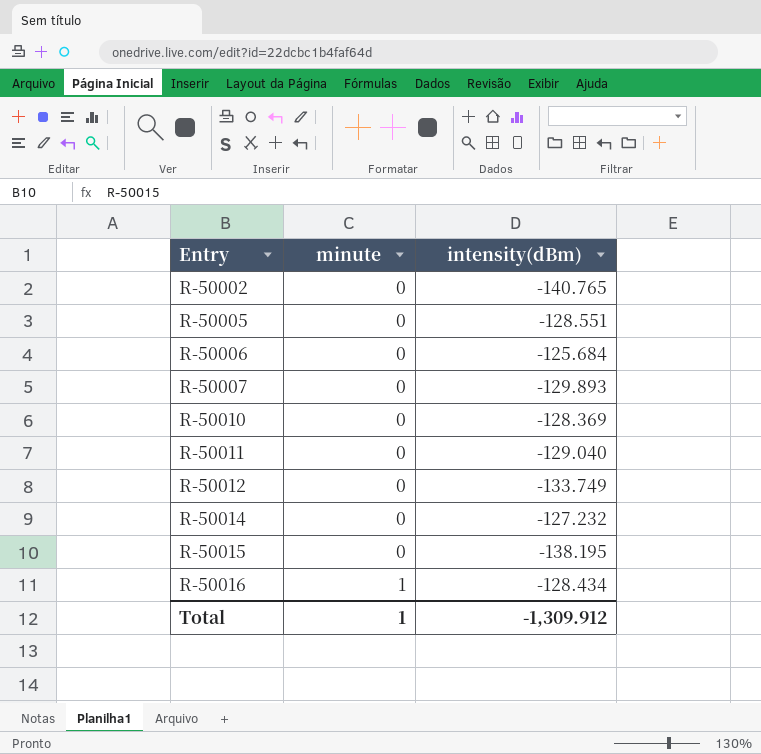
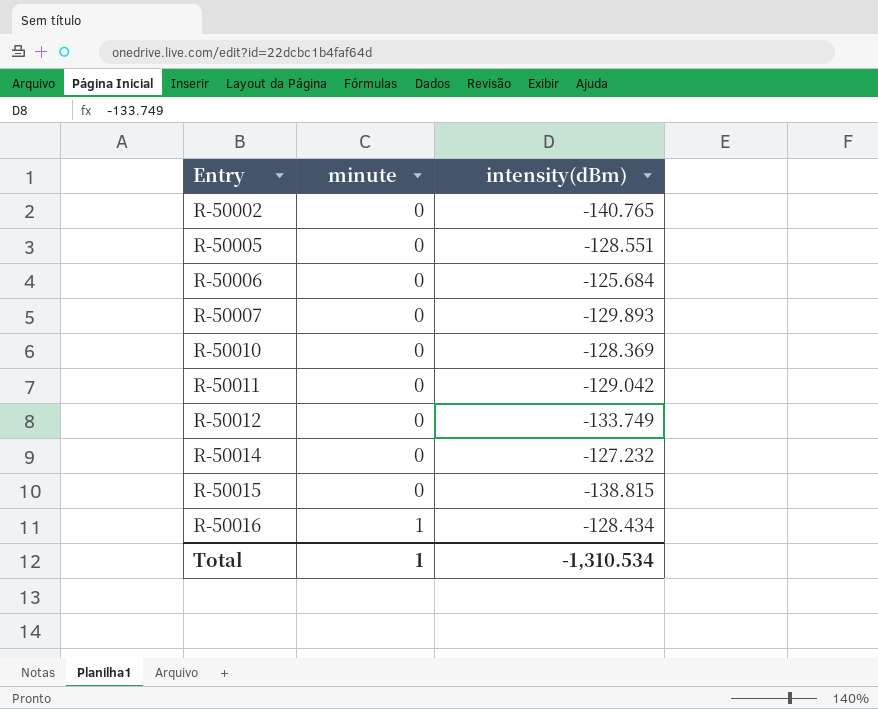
R-50011 | intensity(dBm): -129.040 -> -129.042
R-50015 | intensity(dBm): -138.195 -> -138.815
Total | intensity(dBm): -1,309.912 -> -1,310.534

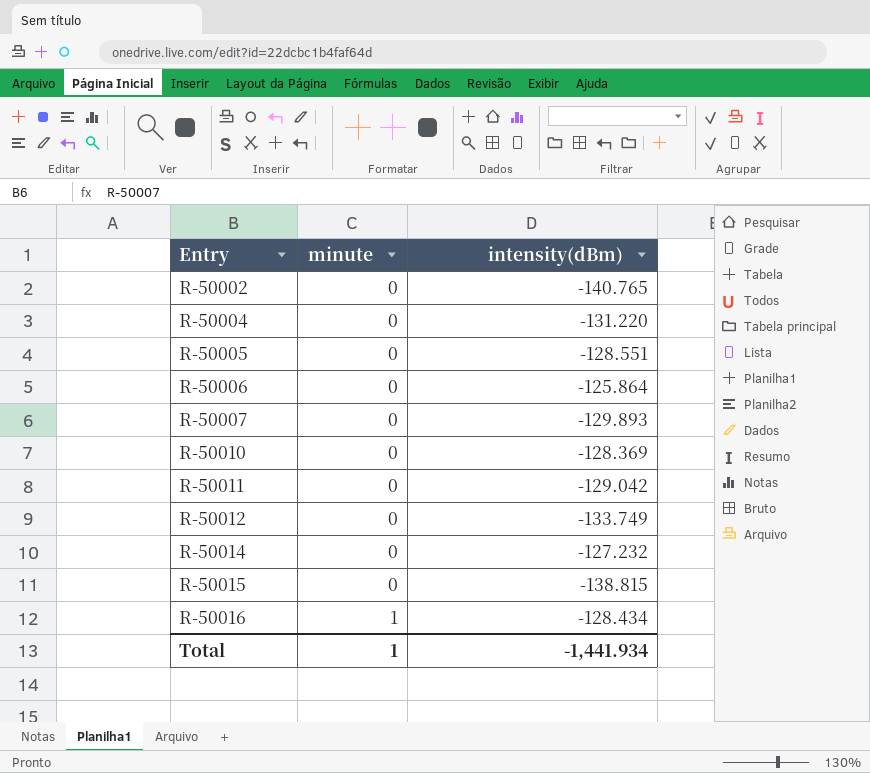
row R-50004: none -> 0 | -131.220
R-50006 | intensity(dBm): -125.684 -> -125.864
Total | intensity(dBm): -1,310.534 -> -1,441.934

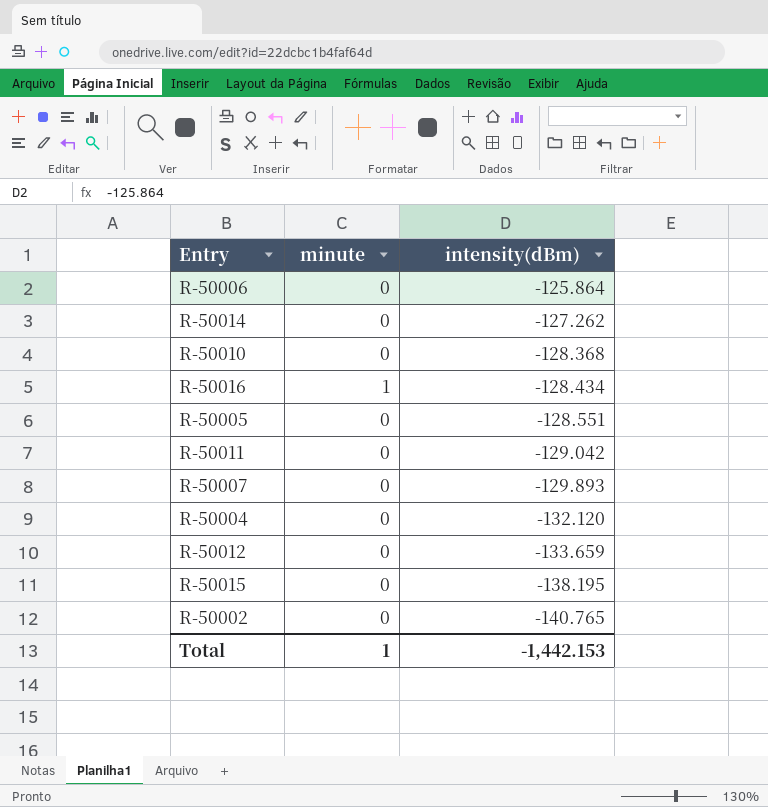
row order: Entry ascending -> intensity(dBm) descending
R-50014 | intensity(dBm): -127.232 -> -127.262
R-50010 | intensity(dBm): -128.369 -> -128.368
R-50004 | intensity(dBm): -131.220 -> -132.120
R-50012 | intensity(dBm): -133.749 -> -133.659
R-50015 | intensity(dBm): -138.815 -> -138.195
Total | intensity(dBm): -1,441.934 -> -1,442.153

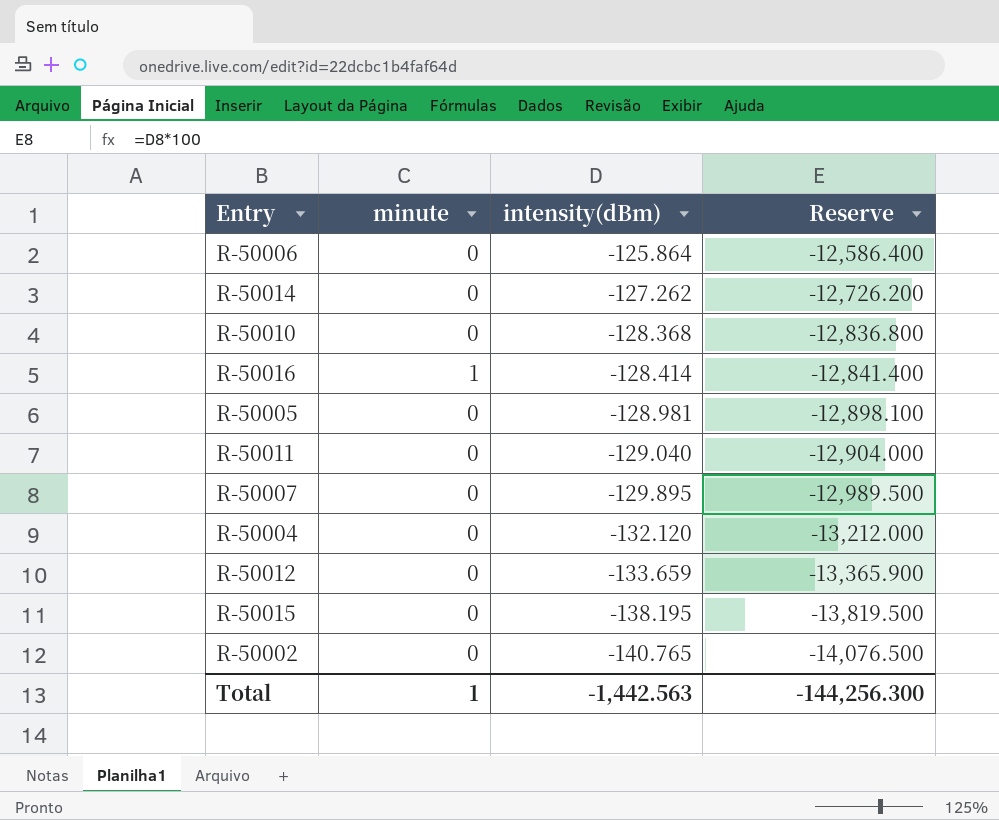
column Reserve | formula: none -> [intensity(dBm)] * 100
R-50016 | intensity(dBm): -128.434 -> -128.414
R-50005 | intensity(dBm): -128.551 -> -128.981
R-50011 | intensity(dBm): -129.042 -> -129.040
R-50007 | intensity(dBm): -129.893 -> -129.895
Total | intensity(dBm): -1,442.153 -> -1,442.563

